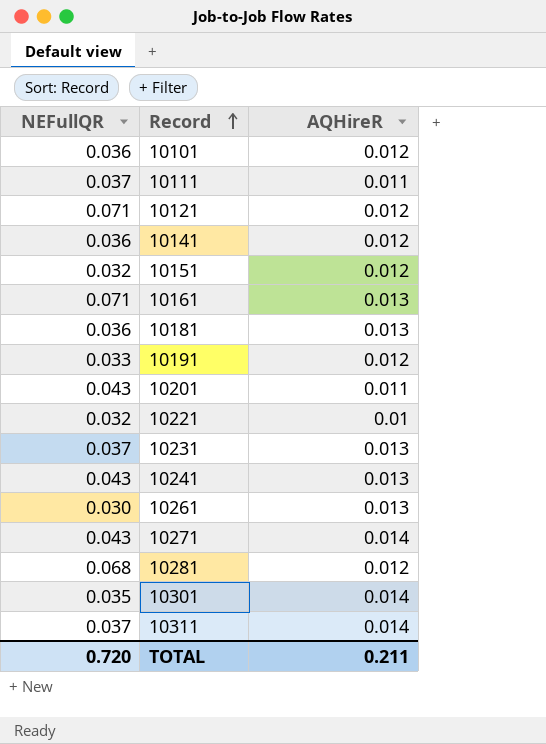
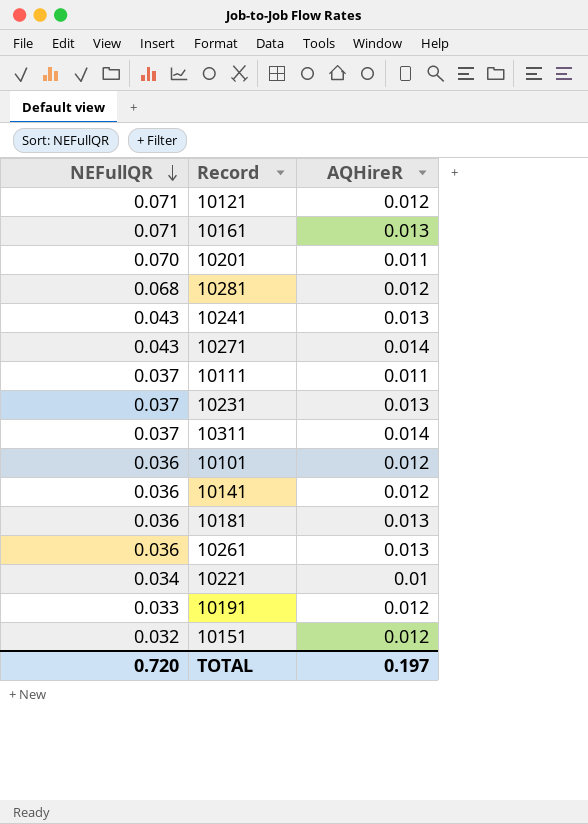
row order: Record ascending -> NEFullQR descending
row 10301: 0.035 | 0.014 -> none
10201 | NEFullQR: 0.043 -> 0.070
10261 | NEFullQR: 0.030 -> 0.036
10221 | NEFullQR: 0.032 -> 0.034
TOTAL | AQHireR: 0.211 -> 0.197

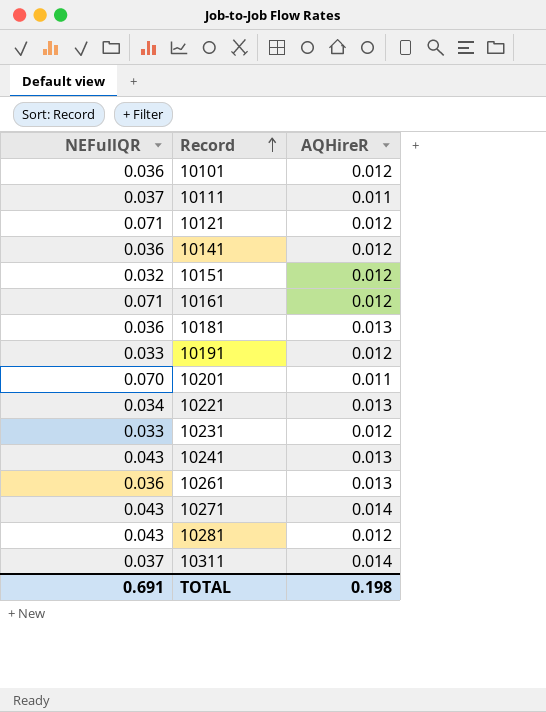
row order: NEFullQR descending -> Record ascending
10161 | AQHireR: 0.013 -> 0.012
10221 | AQHireR: 0.01 -> 0.013
10231 | NEFullQR: 0.037 -> 0.033
10231 | AQHireR: 0.013 -> 0.012
10281 | NEFullQR: 0.068 -> 0.043
TOTAL | NEFullQR: 0.720 -> 0.691
TOTAL | AQHireR: 0.197 -> 0.198

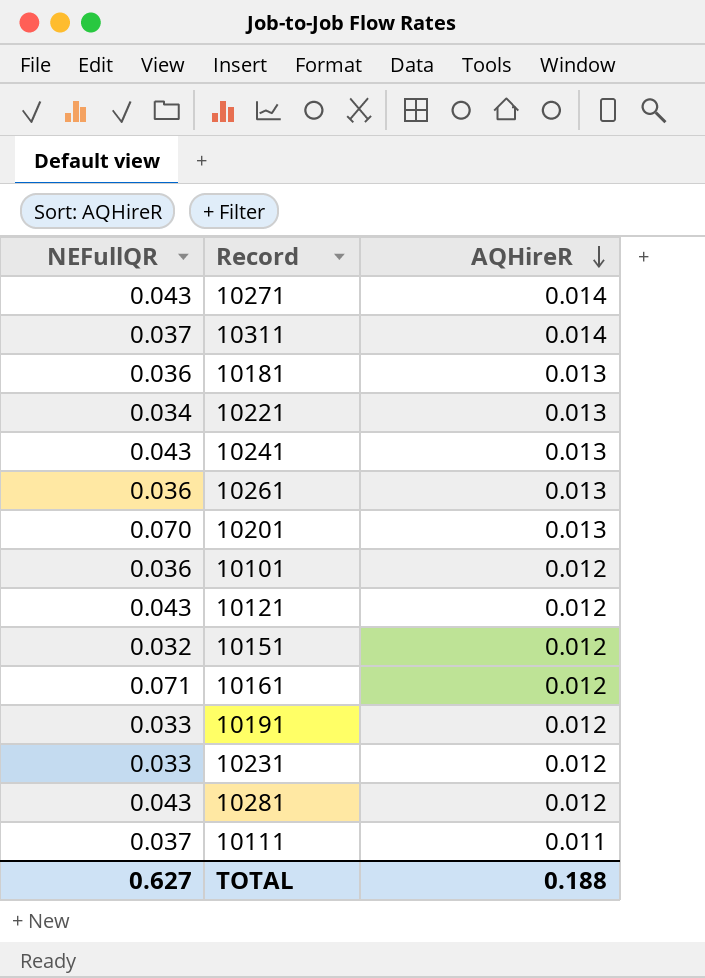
row order: Record ascending -> AQHireR descending
row 10141: 0.036 | 0.012 -> none
10201 | AQHireR: 0.011 -> 0.013
10121 | NEFullQR: 0.071 -> 0.043
TOTAL | NEFullQR: 0.691 -> 0.627
TOTAL | AQHireR: 0.198 -> 0.188

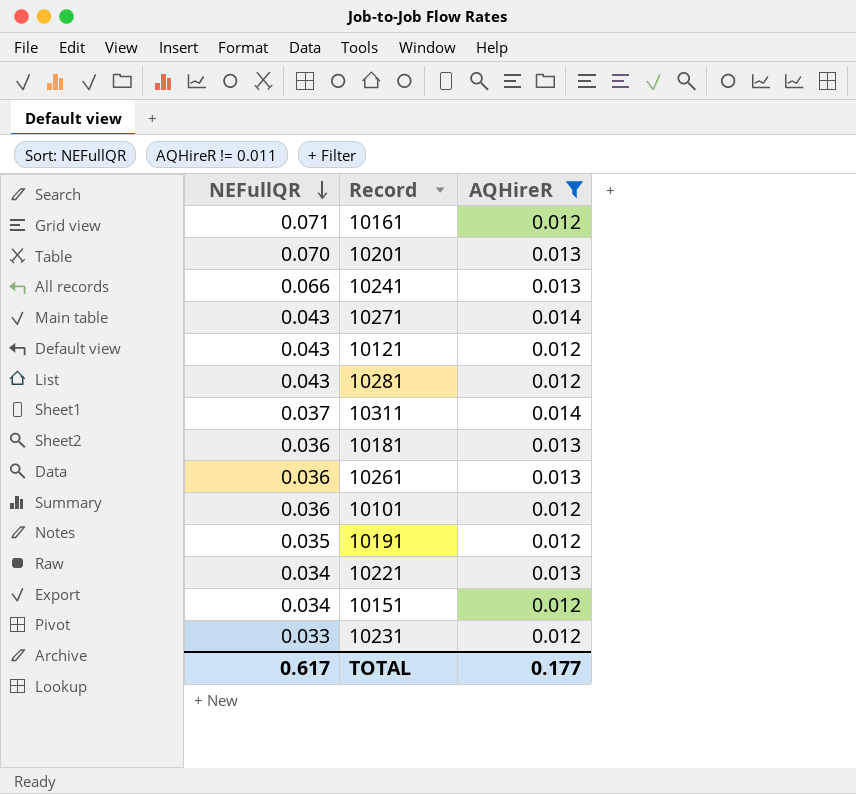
filter: none -> AQHireR != 0.011
row order: AQHireR descending -> NEFullQR descending
10241 | NEFullQR: 0.043 -> 0.066
10191 | NEFullQR: 0.033 -> 0.035
10151 | NEFullQR: 0.032 -> 0.034
TOTAL | NEFullQR: 0.627 -> 0.617
TOTAL | AQHireR: 0.188 -> 0.177

